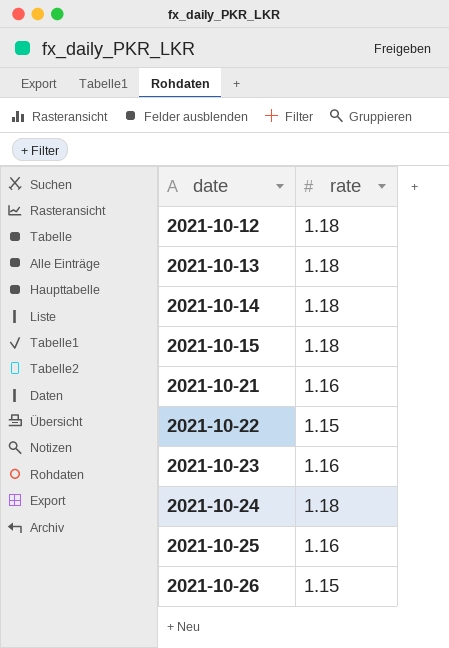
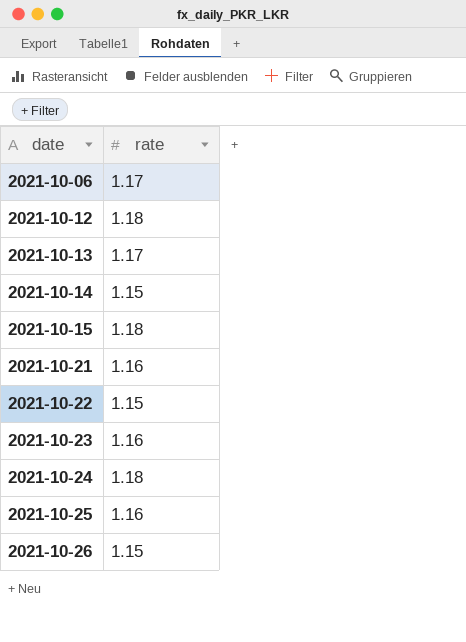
row 2021-10-06: none -> 1.17
2021-10-13 | rate: 1.18 -> 1.17
2021-10-14 | rate: 1.18 -> 1.15

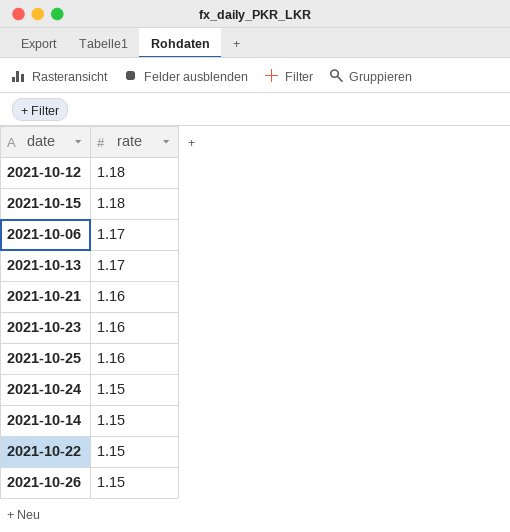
row order: date ascending -> rate descending
2021-10-24 | rate: 1.18 -> 1.15

